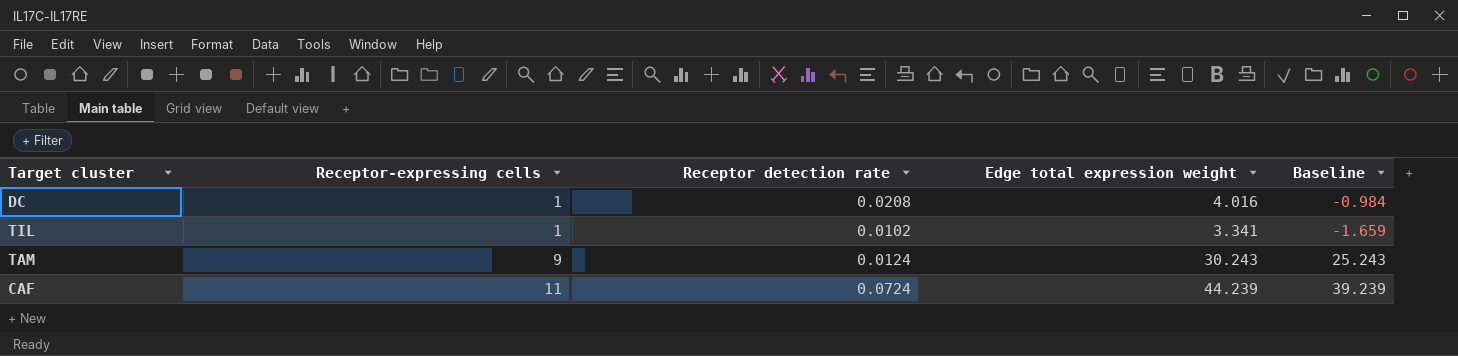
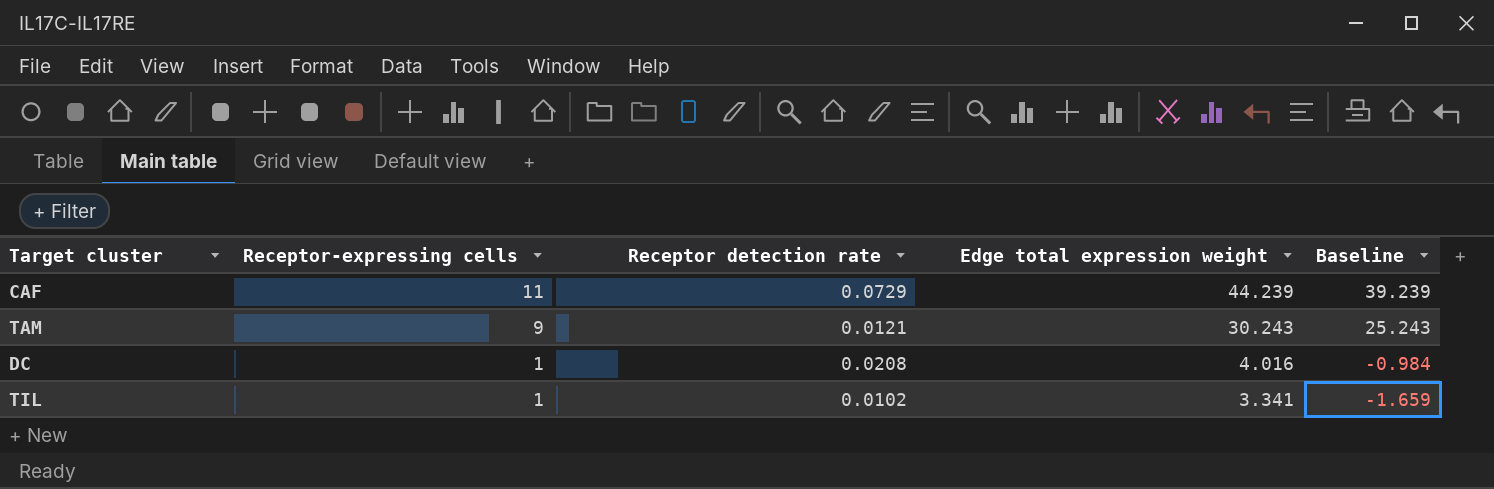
row order: Receptor-expressing cells ascending -> Receptor-expressing cells descending
CAF | Receptor detection rate: 0.0724 -> 0.0729
TAM | Receptor detection rate: 0.0124 -> 0.0121

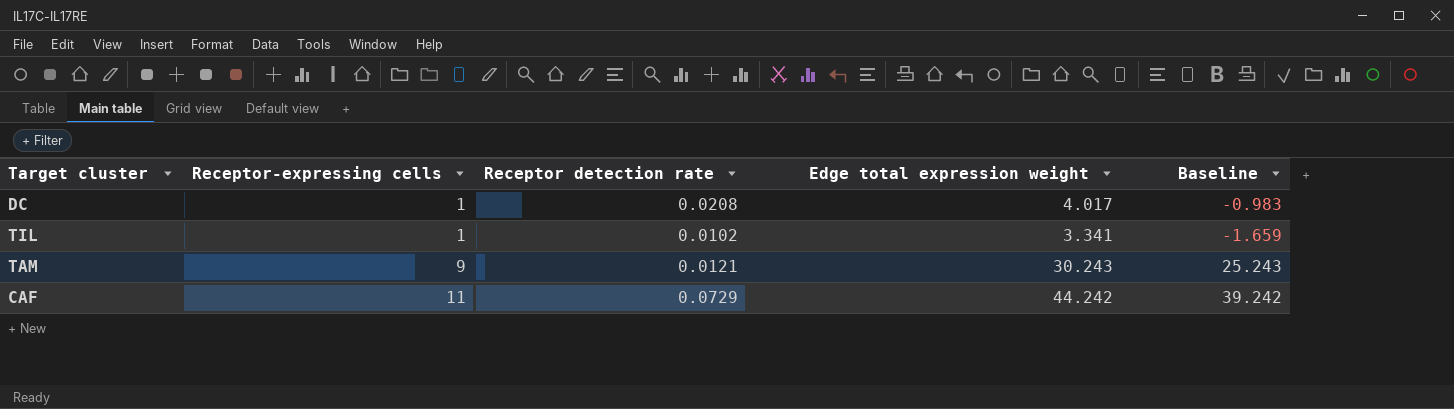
row order: Receptor-expressing cells descending -> Receptor-expressing cells ascending
DC | Edge total expression weight: 4.016 -> 4.017
DC | Baseline: -0.984 -> -0.983
CAF | Edge total expression weight: 44.239 -> 44.242
CAF | Baseline: 39.239 -> 39.242

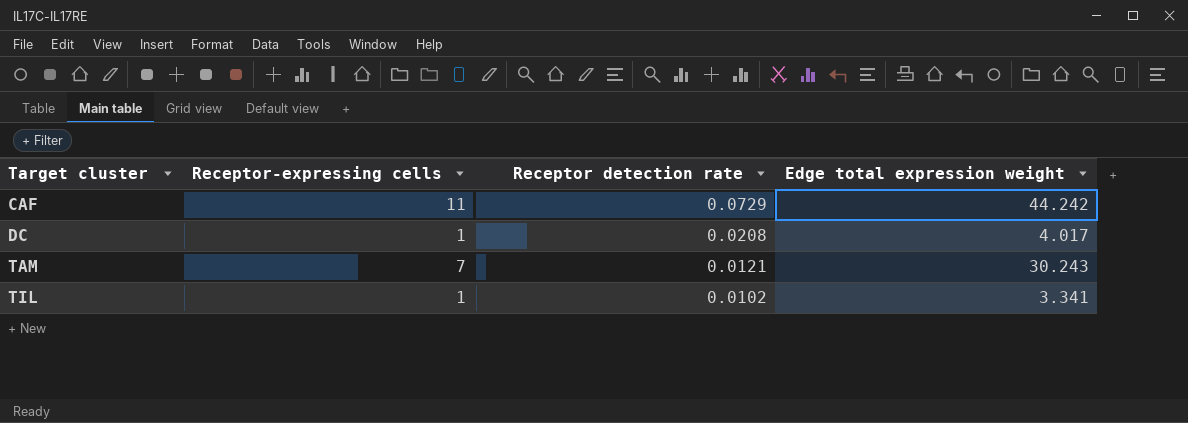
row order: Receptor-expressing cells ascending -> Target cluster ascending
column Baseline | formula: [Edge total expression weight] - 5 -> none
TAM | Receptor-expressing cells: 9 -> 7

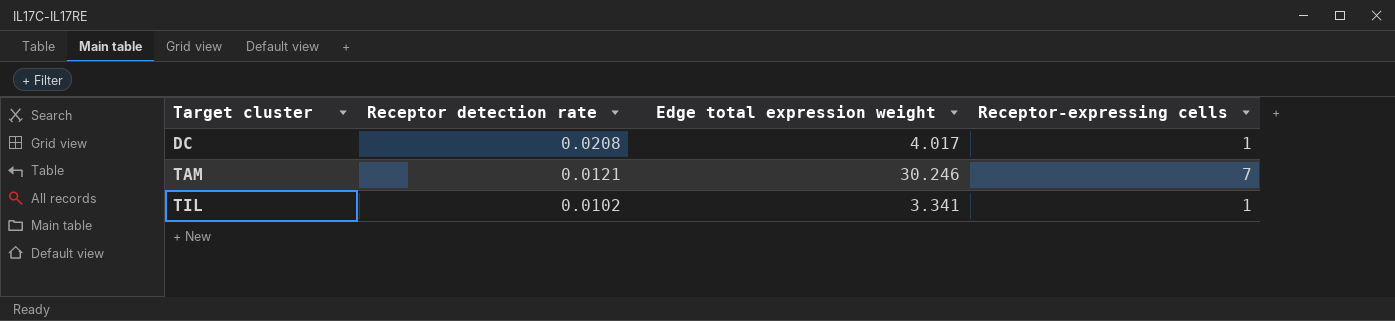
column Receptor-expressing cells | position: 2 -> 4
row CAF: 11 | 0.0729 | 44.242 -> none
TAM | Edge total expression weight: 30.243 -> 30.246

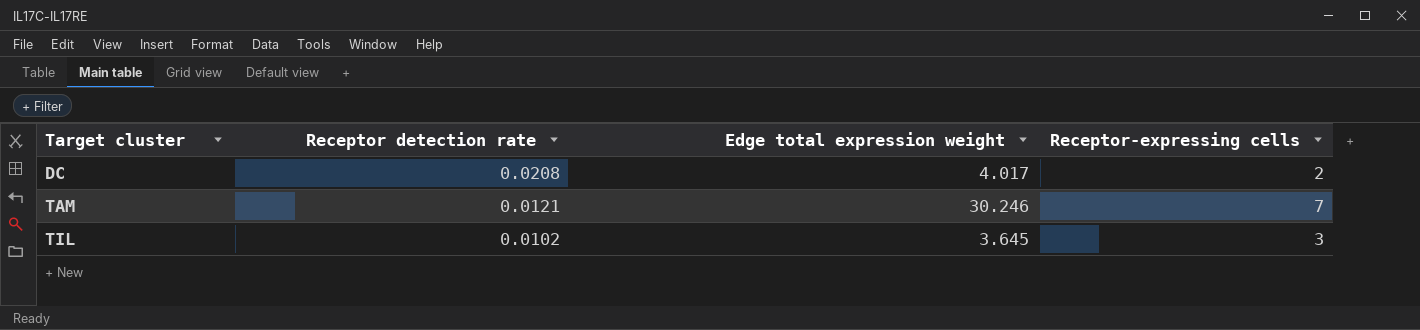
DC | Receptor-expressing cells: 1 -> 2
TIL | Edge total expression weight: 3.341 -> 3.645
TIL | Receptor-expressing cells: 1 -> 3

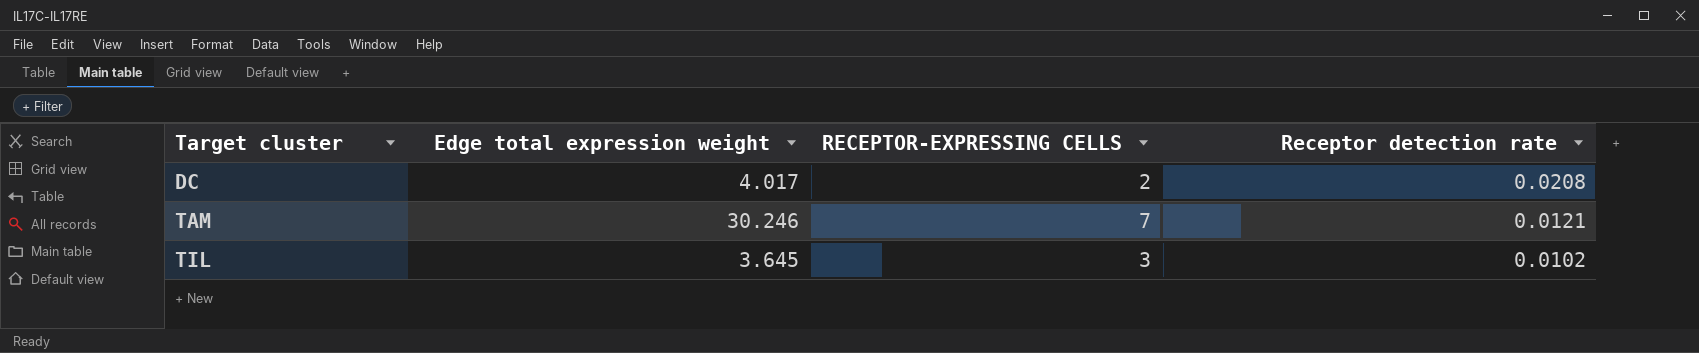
column name: Receptor-expressing cells -> RECEPTOR-EXPRESSING CELLS
column Receptor detection rate | position: 2 -> 4

